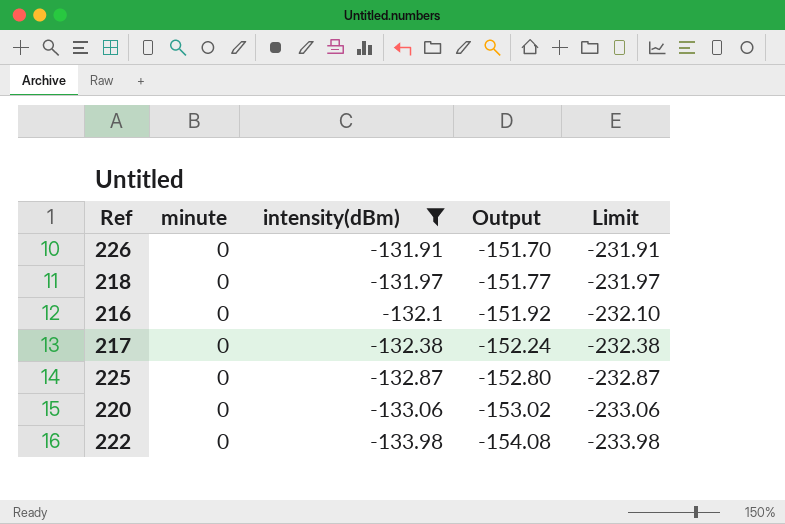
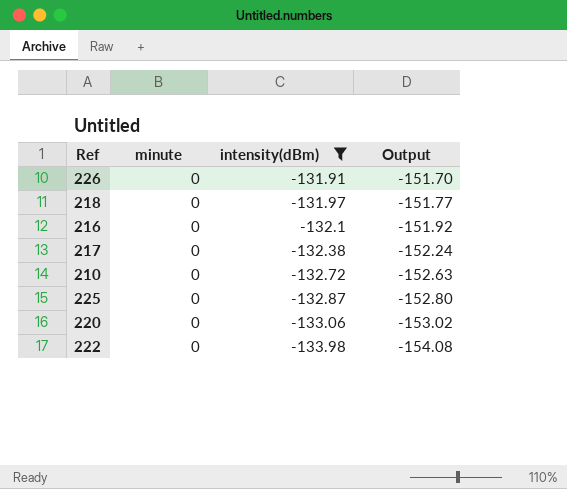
column Limit | formula: [intensity(dBm)] - 100 -> none
row 210: none -> 0 | -132.72 | -152.63

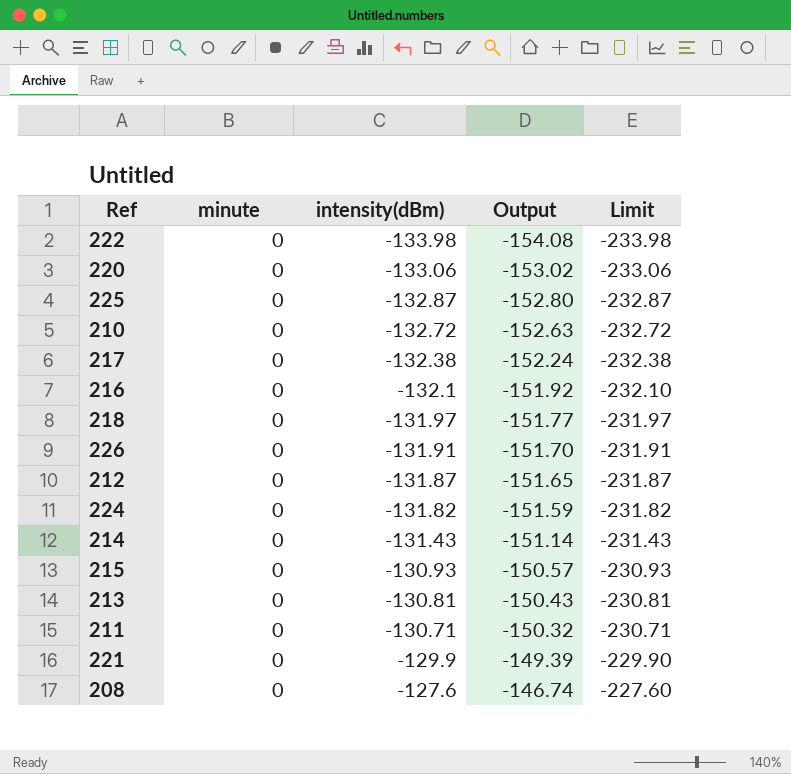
filter: intensity(dBm) <= -131.91 -> none
row order: intensity(dBm) descending -> intensity(dBm) ascending
column Limit | formula: none -> [intensity(dBm)] - 100

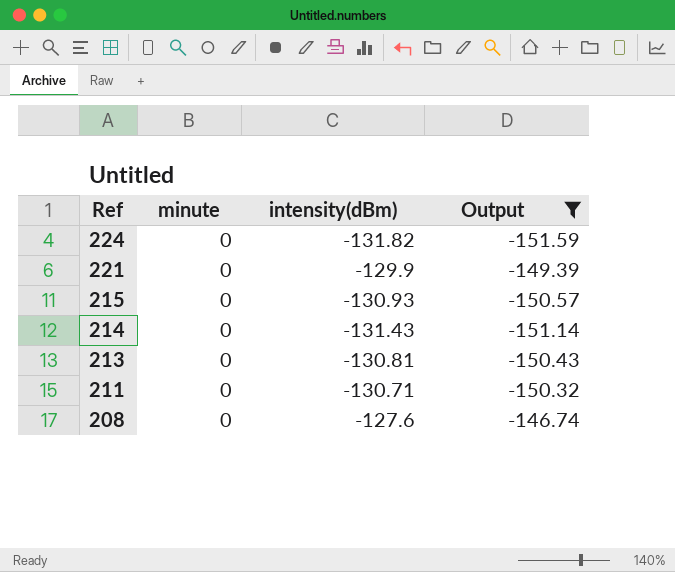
filter: none -> Output >= -151.59
row order: intensity(dBm) ascending -> Ref descending
column Limit | formula: [intensity(dBm)] - 100 -> none

